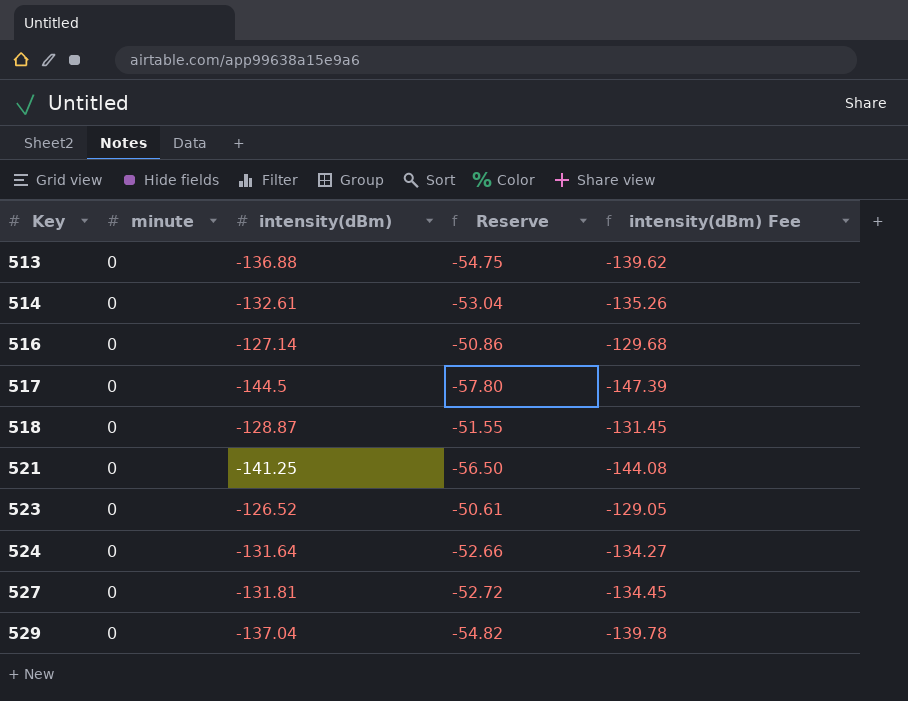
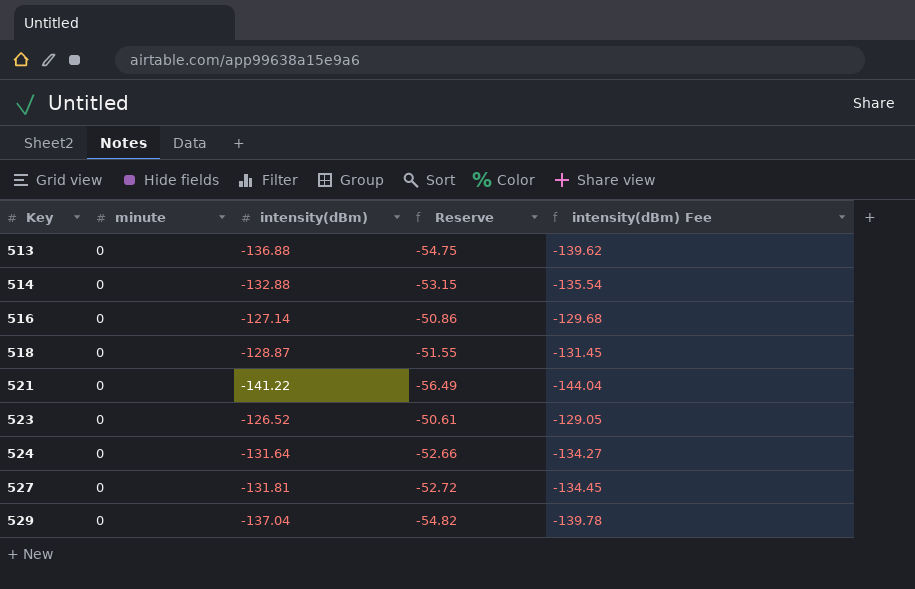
row 517: 0 | -144.5 | -57.80 | -147.39 -> none
514 | intensity(dBm): -132.61 -> -132.88
514 | Reserve: -53.04 -> -53.15
514 | intensity(dBm) Fee: -135.26 -> -135.54
521 | intensity(dBm): -141.25 -> -141.22
521 | Reserve: -56.50 -> -56.49
521 | intensity(dBm) Fee: -144.08 -> -144.04

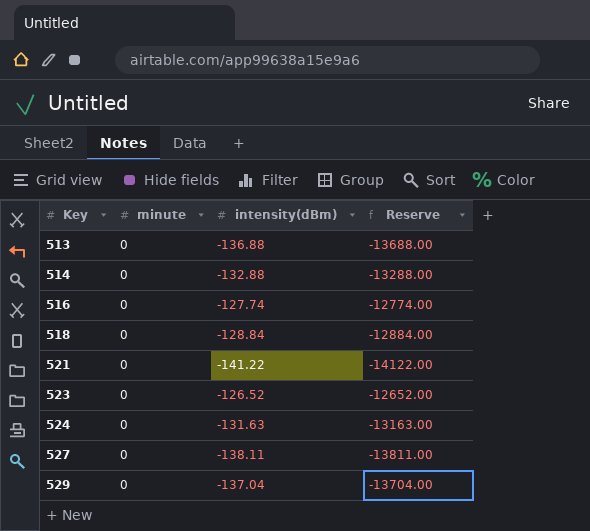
column intensity(dBm) Fee | formula: [intensity(dBm)] * 1.02 -> none
column Reserve | formula: [intensity(dBm)] * 0.4 -> [intensity(dBm)] * 100
516 | intensity(dBm): -127.14 -> -127.74
518 | intensity(dBm): -128.87 -> -128.84
524 | intensity(dBm): -131.64 -> -131.63
527 | intensity(dBm): -131.81 -> -138.11

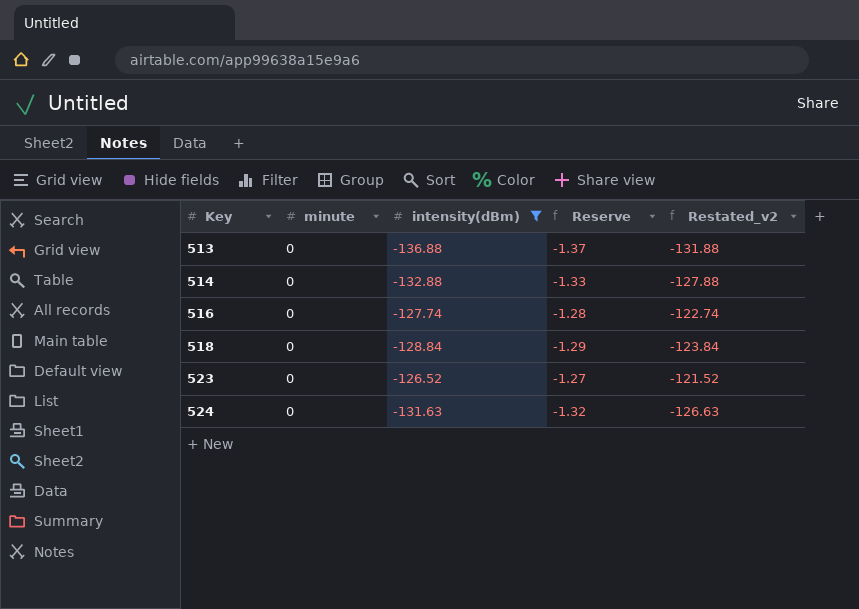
filter: none -> intensity(dBm) >= -136.88
column Reserve | formula: [intensity(dBm)] * 100 -> [intensity(dBm)] * 0.01
column Restated_v2 | formula: none -> [intensity(dBm)] + 5

